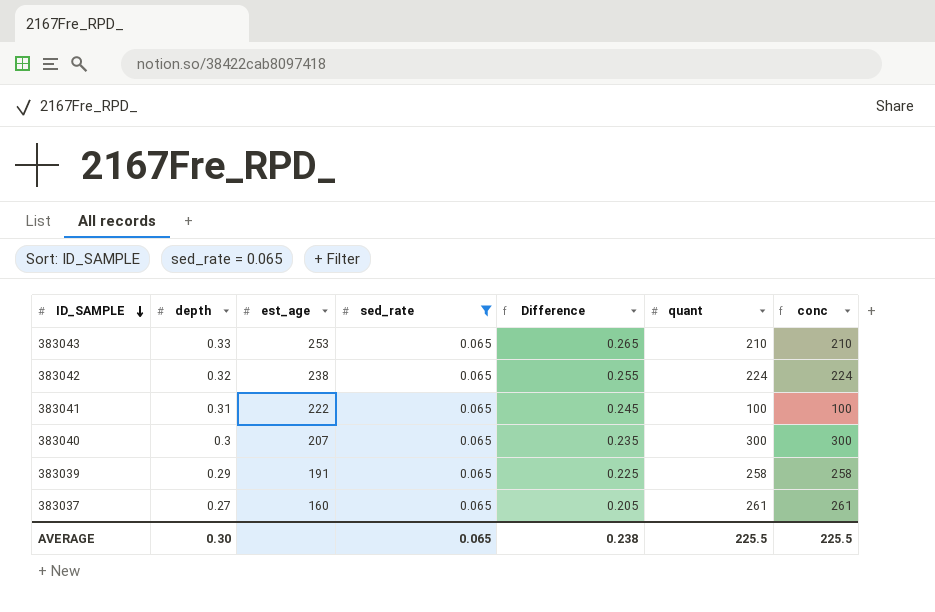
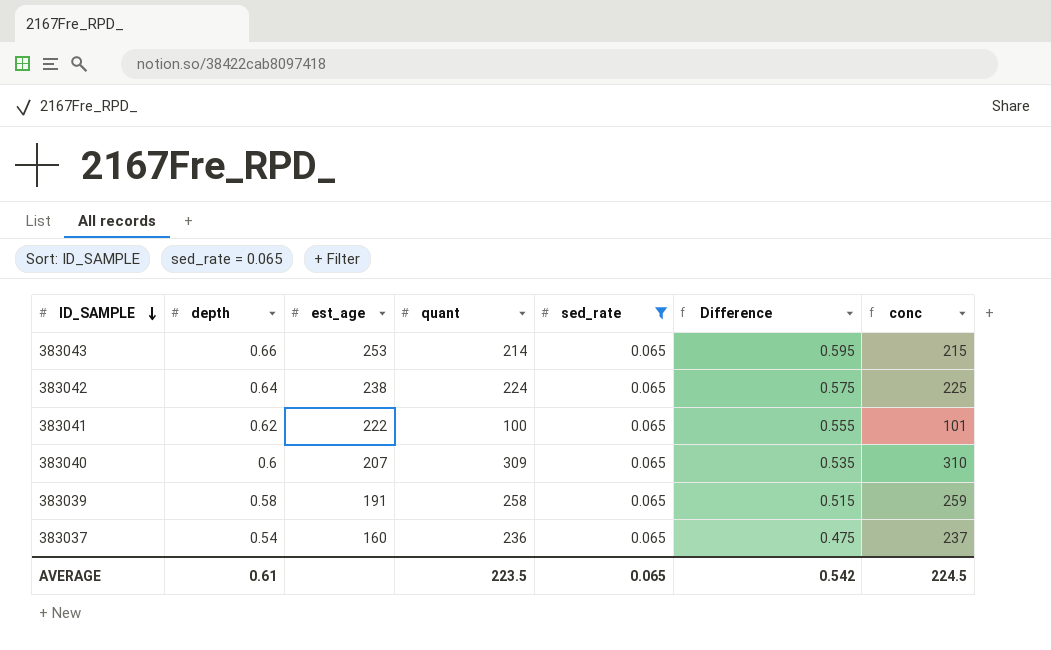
column quant | position: 6 -> 4
383043 | depth: 0.33 -> 0.66
383043 | quant: 210 -> 214
383043 | Difference: 0.265 -> 0.595
383043 | conc: 210 -> 215
383042 | depth: 0.32 -> 0.64
383042 | Difference: 0.255 -> 0.575
383042 | conc: 224 -> 225
383041 | depth: 0.31 -> 0.62
383041 | Difference: 0.245 -> 0.555
383041 | conc: 100 -> 101
383040 | depth: 0.3 -> 0.6
383040 | quant: 300 -> 309
383040 | Difference: 0.235 -> 0.535
383040 | conc: 300 -> 310
383039 | depth: 0.29 -> 0.58
383039 | Difference: 0.225 -> 0.515
383039 | conc: 258 -> 259
383037 | depth: 0.27 -> 0.54
383037 | quant: 261 -> 236
383037 | Difference: 0.205 -> 0.475
383037 | conc: 261 -> 237
AVERAGE | depth: 0.30 -> 0.61
AVERAGE | quant: 225.5 -> 223.5
AVERAGE | Difference: 0.238 -> 0.542
AVERAGE | conc: 225.5 -> 224.5

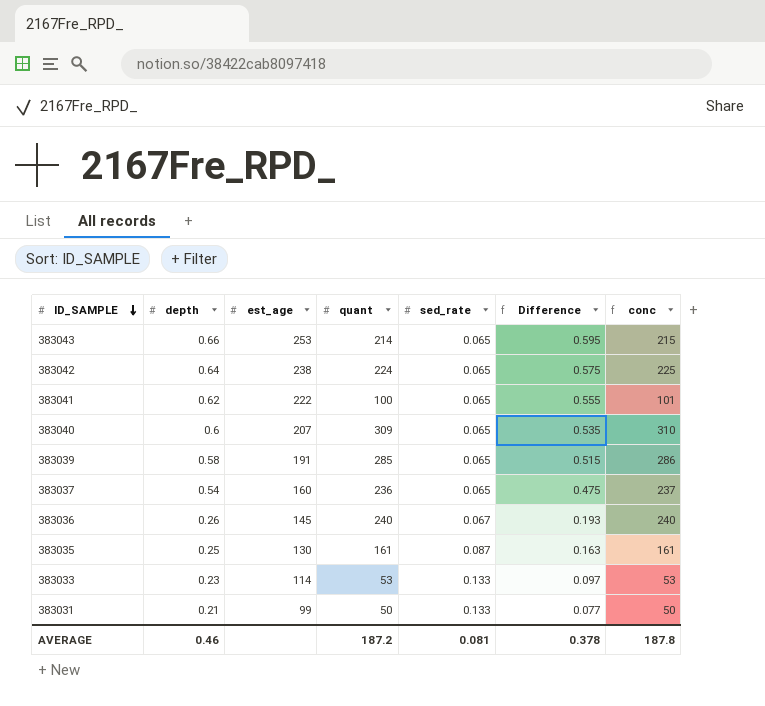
filter: sed_rate = 0.065 -> none
383039 | quant: 258 -> 285
383039 | conc: 259 -> 286
AVERAGE | depth: 0.61 -> 0.46
AVERAGE | quant: 223.5 -> 187.2
AVERAGE | sed_rate: 0.065 -> 0.081
AVERAGE | Difference: 0.542 -> 0.378
AVERAGE | conc: 224.5 -> 187.8

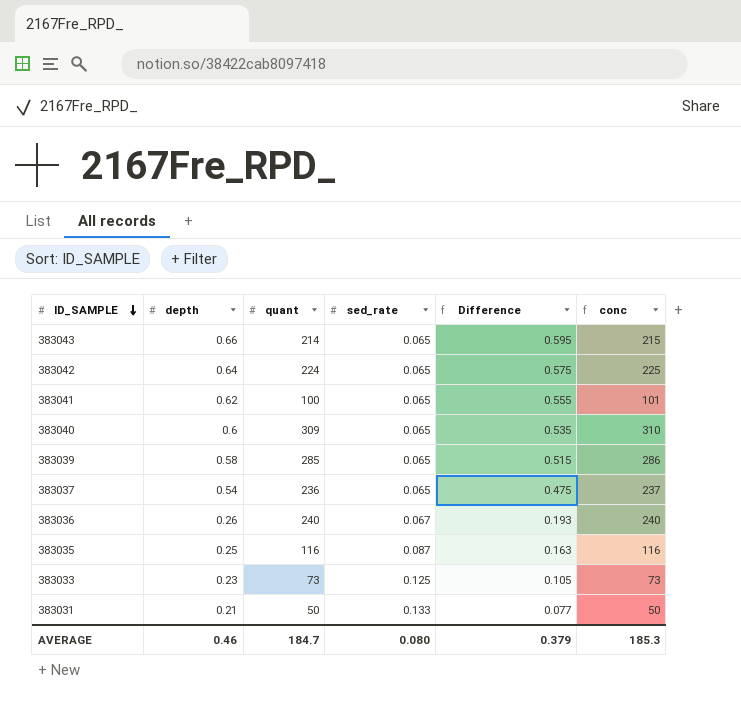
column est_age | position: 3 -> none
383035 | quant: 161 -> 116
383035 | conc: 161 -> 116
383033 | quant: 53 -> 73
383033 | sed_rate: 0.133 -> 0.125
383033 | Difference: 0.097 -> 0.105
383033 | conc: 53 -> 73
AVERAGE | quant: 187.2 -> 184.7
AVERAGE | sed_rate: 0.081 -> 0.080
AVERAGE | Difference: 0.378 -> 0.379
AVERAGE | conc: 187.8 -> 185.3

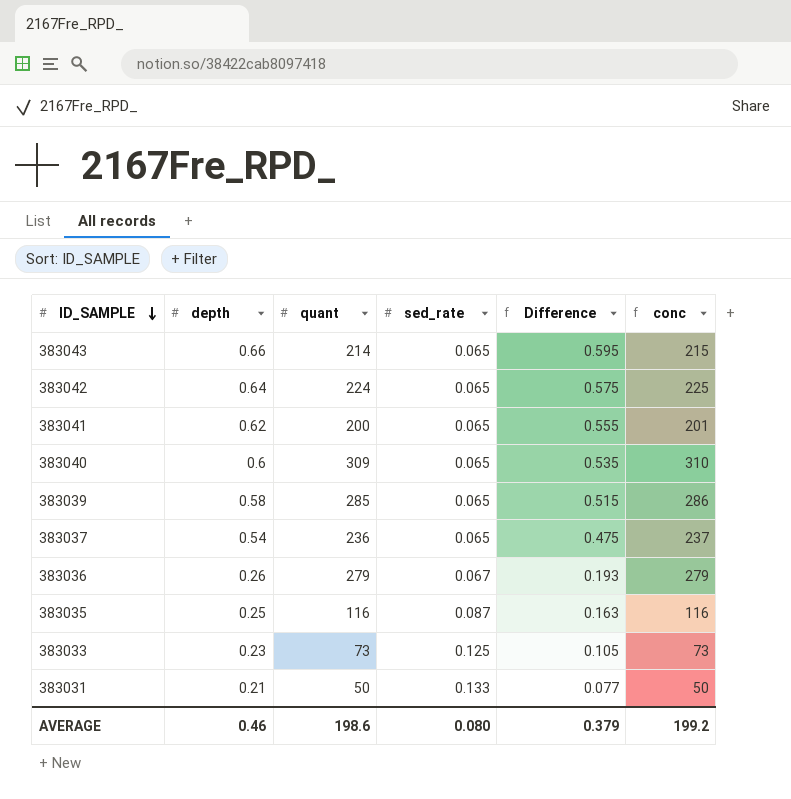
383041 | quant: 100 -> 200
383041 | conc: 101 -> 201
383036 | quant: 240 -> 279
383036 | conc: 240 -> 279
AVERAGE | quant: 184.7 -> 198.6
AVERAGE | conc: 185.3 -> 199.2

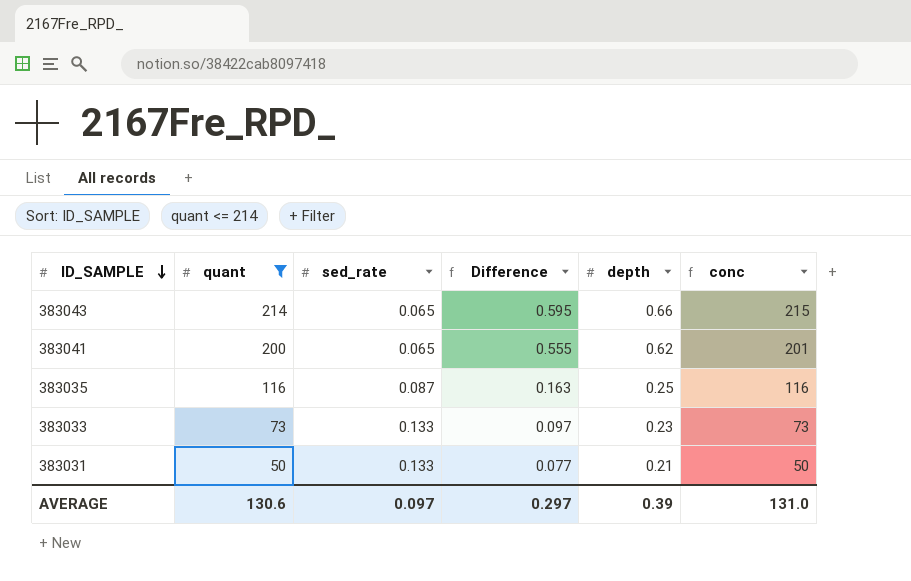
filter: none -> quant <= 214
column depth | position: 2 -> 5
383033 | sed_rate: 0.125 -> 0.133
383033 | Difference: 0.105 -> 0.097
AVERAGE | quant: 198.6 -> 130.6
AVERAGE | sed_rate: 0.080 -> 0.097
AVERAGE | Difference: 0.379 -> 0.297
AVERAGE | depth: 0.46 -> 0.39
AVERAGE | conc: 199.2 -> 131.0

